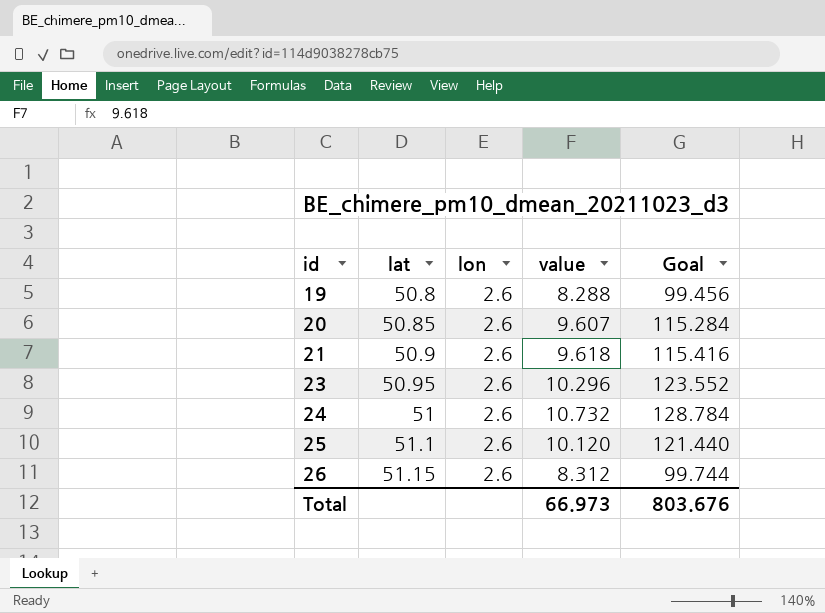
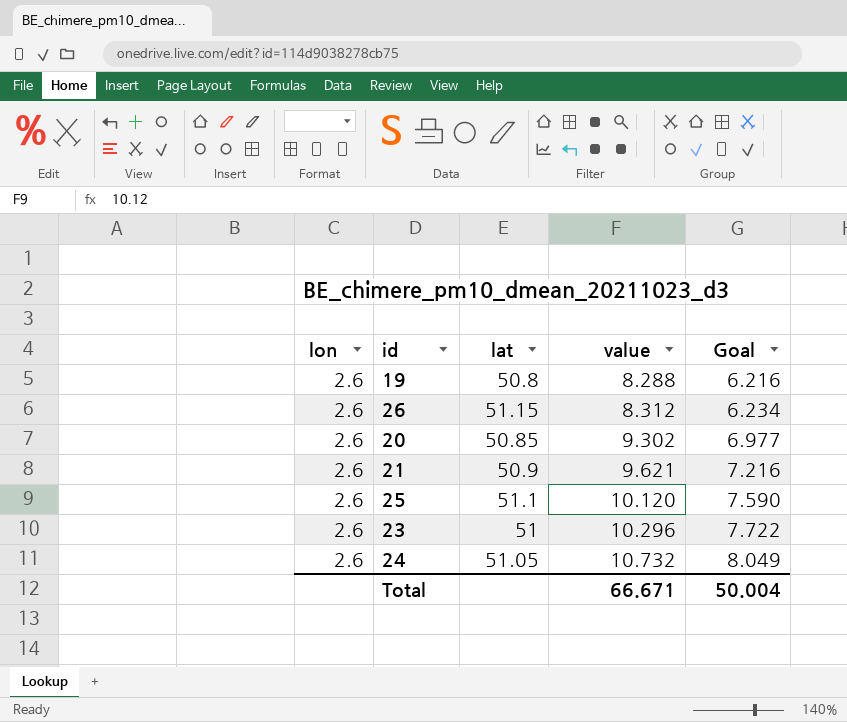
row order: id ascending -> value ascending
column lon | position: 3 -> 1
column Goal | formula: [value] * 12 -> [value] * 0.75
20 | value: 9.607 -> 9.302
21 | value: 9.618 -> 9.621
23 | lat: 50.95 -> 51
24 | lat: 51 -> 51.05
Total | value: 66.973 -> 66.671
Total | Goal: 803.676 -> 50.004

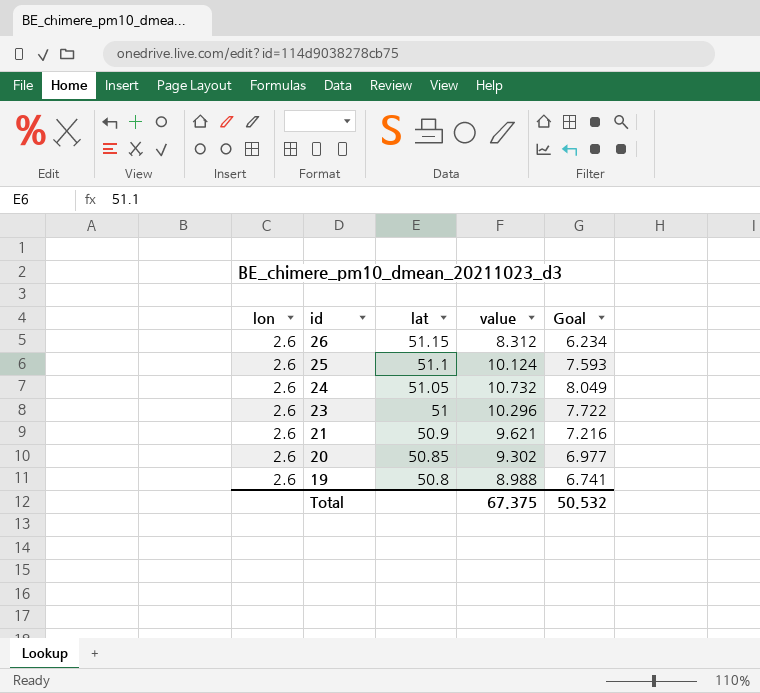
row order: value ascending -> id descending
25 | value: 10.120 -> 10.124
25 | Goal: 7.590 -> 7.593
19 | value: 8.288 -> 8.988
19 | Goal: 6.216 -> 6.741
Total | value: 66.671 -> 67.375
Total | Goal: 50.004 -> 50.532

